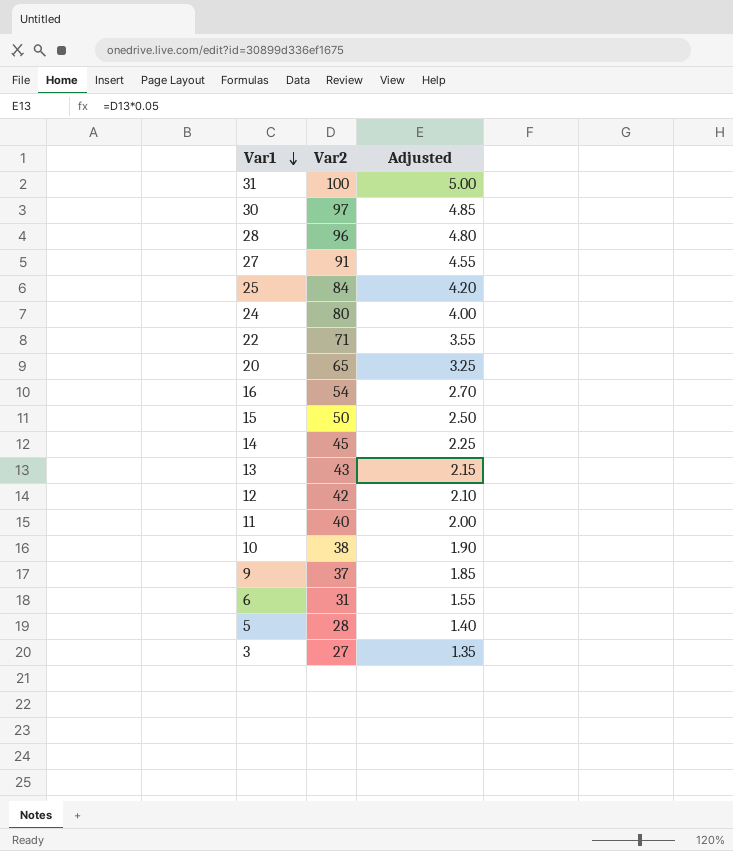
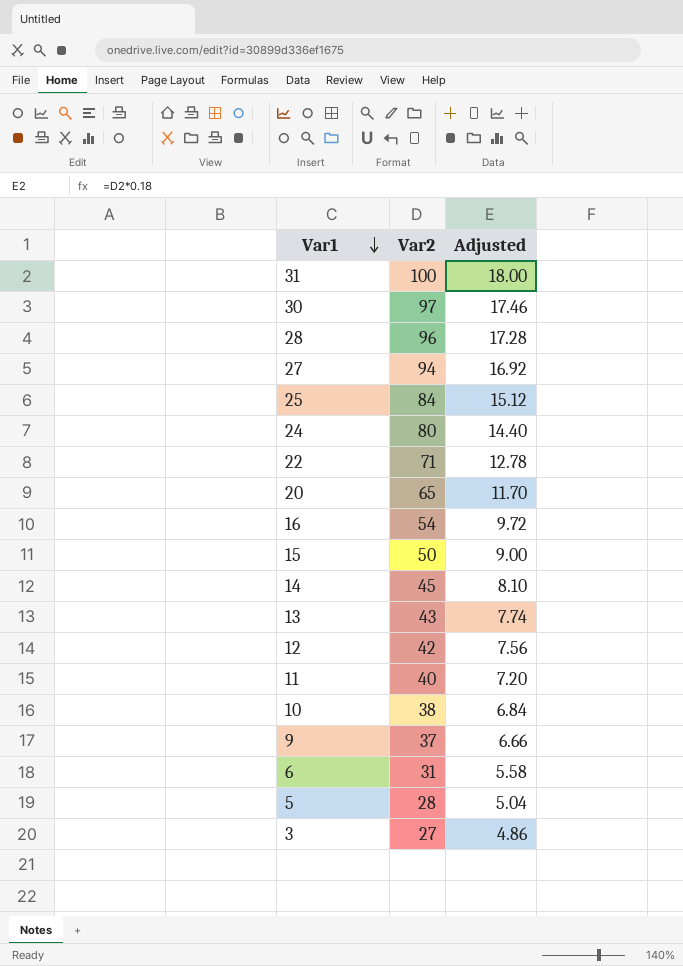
column Adjusted | formula: [Var2] * 0.05 -> [Var2] * 0.18
27 | Var2: 91 -> 94

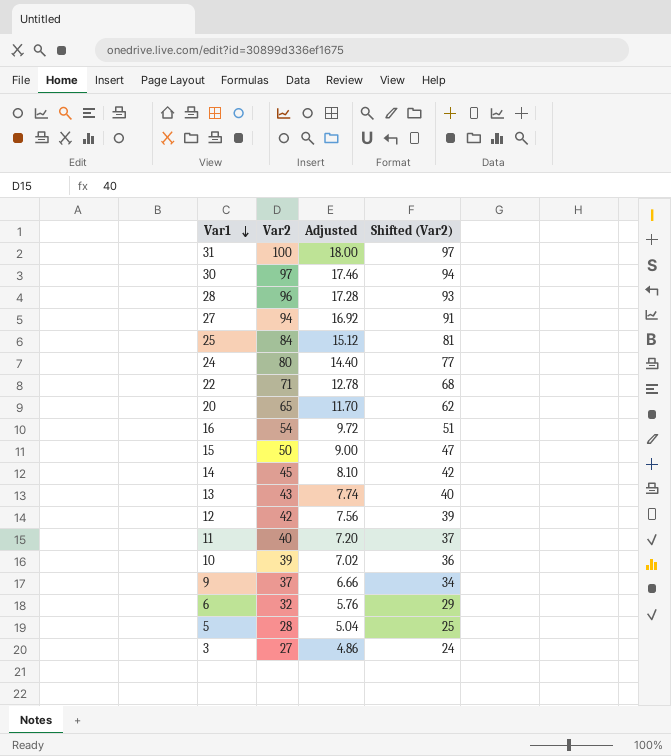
column Shifted (Var2) | formula: none -> [Var2] - 3
10 | Var2: 38 -> 39
10 | Adjusted: 6.84 -> 7.02
6 | Var2: 31 -> 32
6 | Adjusted: 5.58 -> 5.76

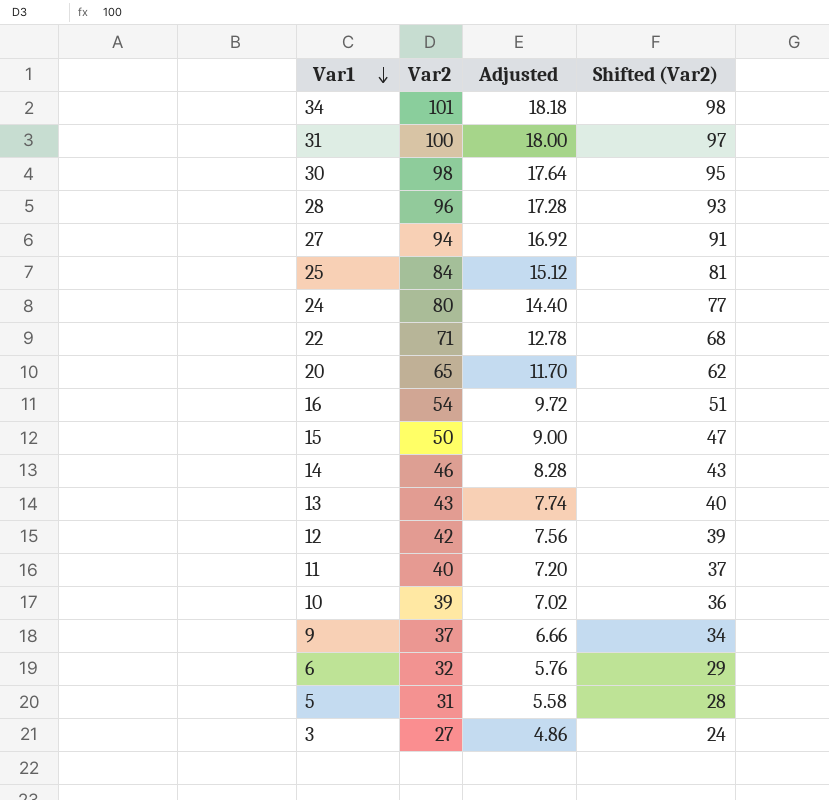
row 34: none -> 101 | 18.18 | 98
30 | Var2: 97 -> 98
30 | Adjusted: 17.46 -> 17.64
30 | Shifted (Var2): 94 -> 95
14 | Var2: 45 -> 46
14 | Adjusted: 8.10 -> 8.28
14 | Shifted (Var2): 42 -> 43
5 | Var2: 28 -> 31
5 | Adjusted: 5.04 -> 5.58
5 | Shifted (Var2): 25 -> 28

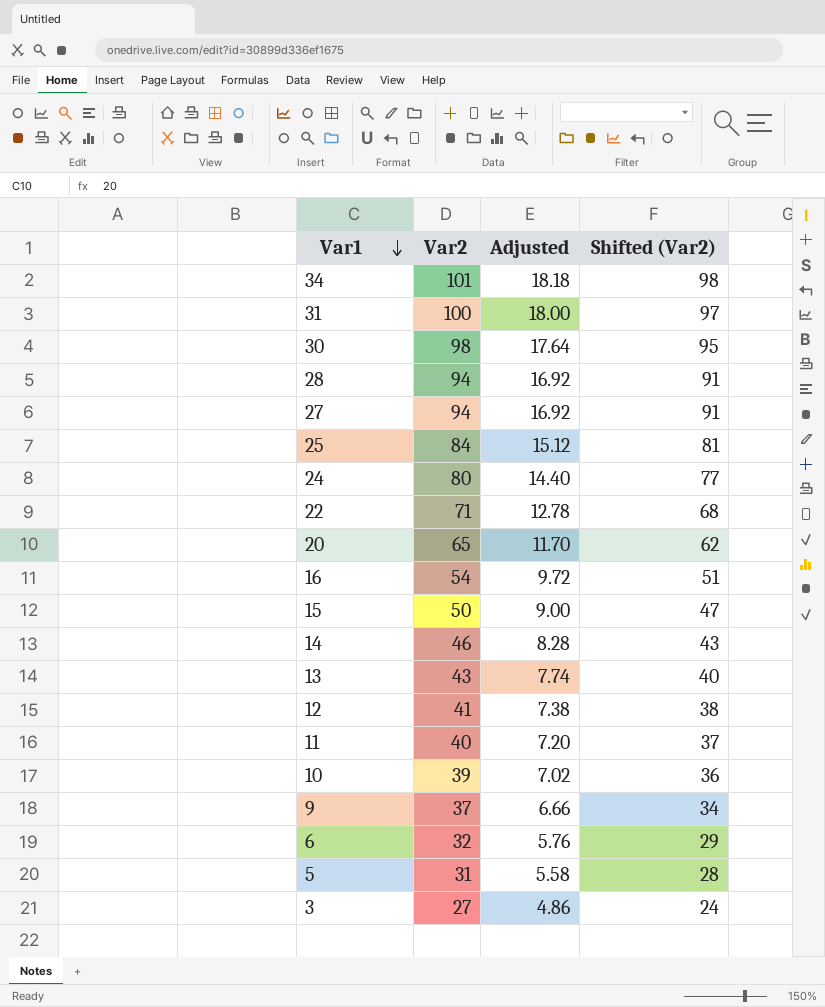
28 | Var2: 96 -> 94
28 | Adjusted: 17.28 -> 16.92
28 | Shifted (Var2): 93 -> 91
12 | Var2: 42 -> 41
12 | Adjusted: 7.56 -> 7.38
12 | Shifted (Var2): 39 -> 38

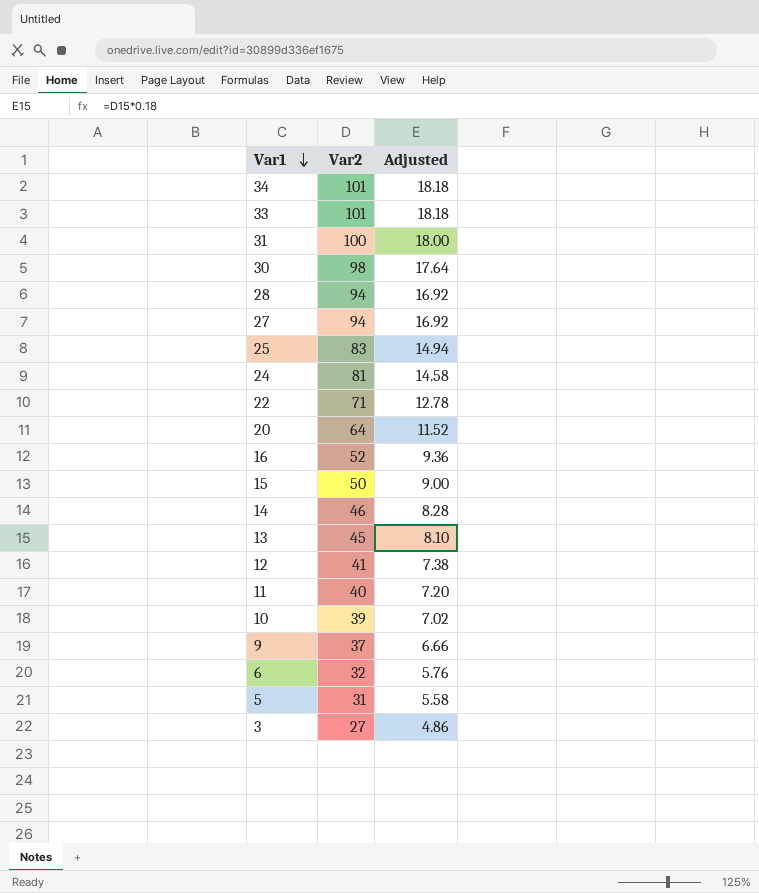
column Shifted (Var2) | formula: [Var2] - 3 -> none
row 33: none -> 101 | 18.18
25 | Var2: 84 -> 83
25 | Adjusted: 15.12 -> 14.94
24 | Var2: 80 -> 81
24 | Adjusted: 14.40 -> 14.58
20 | Var2: 65 -> 64
20 | Adjusted: 11.70 -> 11.52
16 | Var2: 54 -> 52
16 | Adjusted: 9.72 -> 9.36
13 | Var2: 43 -> 45
13 | Adjusted: 7.74 -> 8.10

